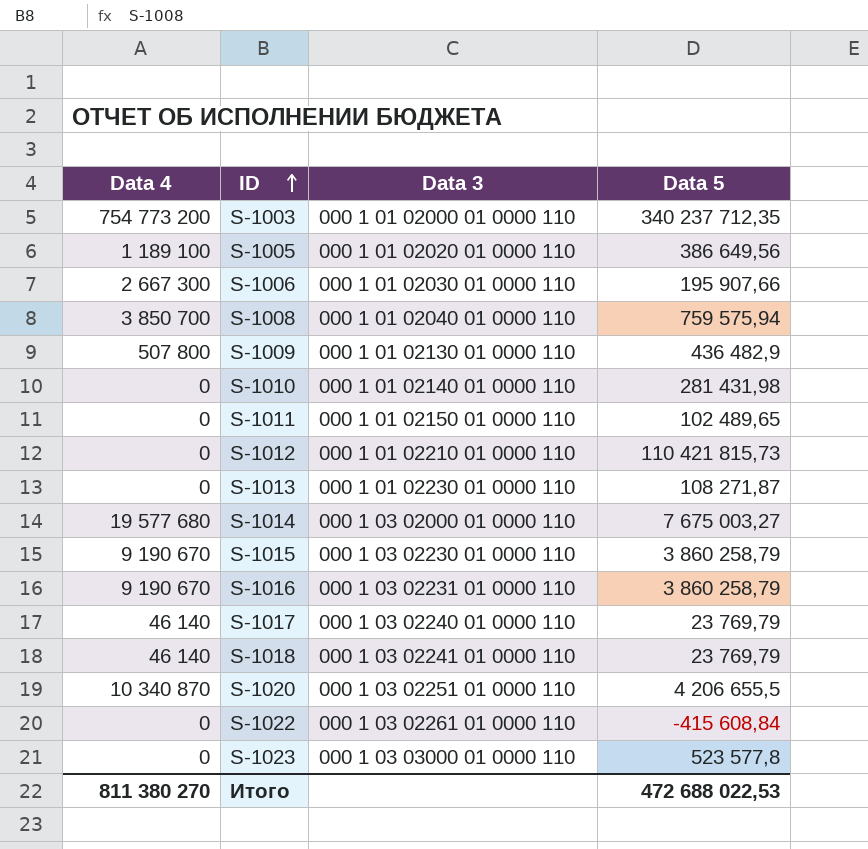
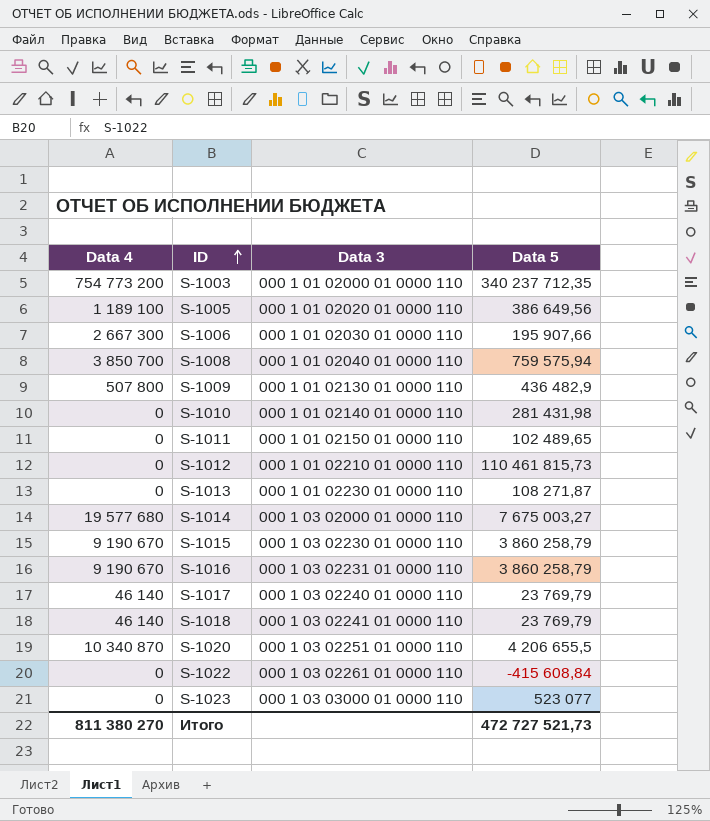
S-1012 | Data 5: 110 421 815,73 -> 110 461 815,73
S-1023 | Data 5: 523 577,8 -> 523 077
Итого | Data 5: 472 688 022,53 -> 472 727 521,73

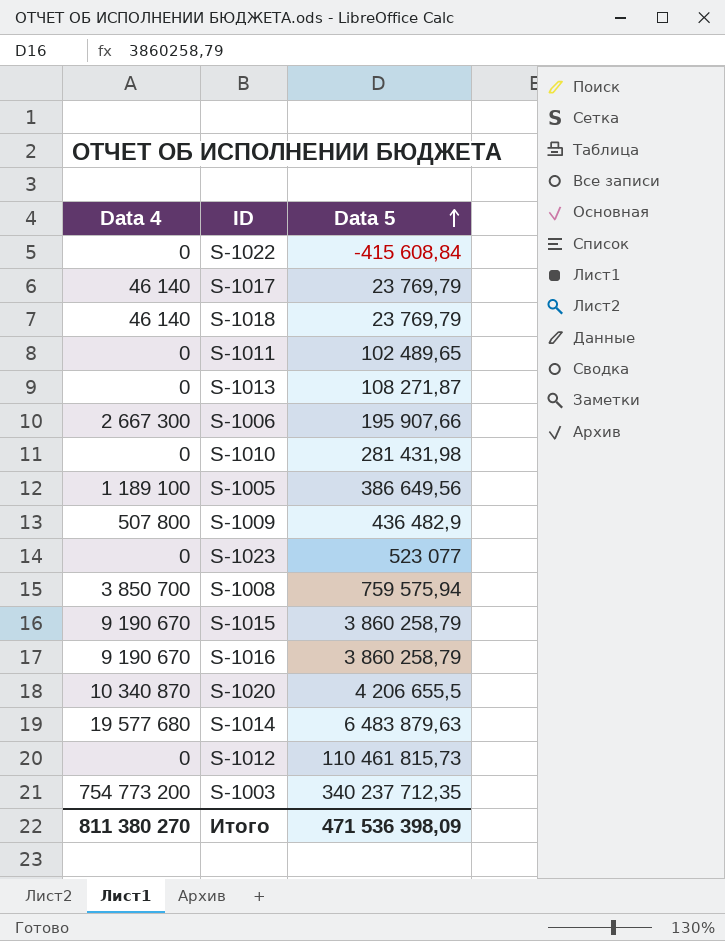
row order: ID ascending -> Data 5 ascending
column Data 3 | position: 3 -> none
S-1014 | Data 5: 7 675 003,27 -> 6 483 879,63
Итого | Data 5: 472 727 521,73 -> 471 536 398,09

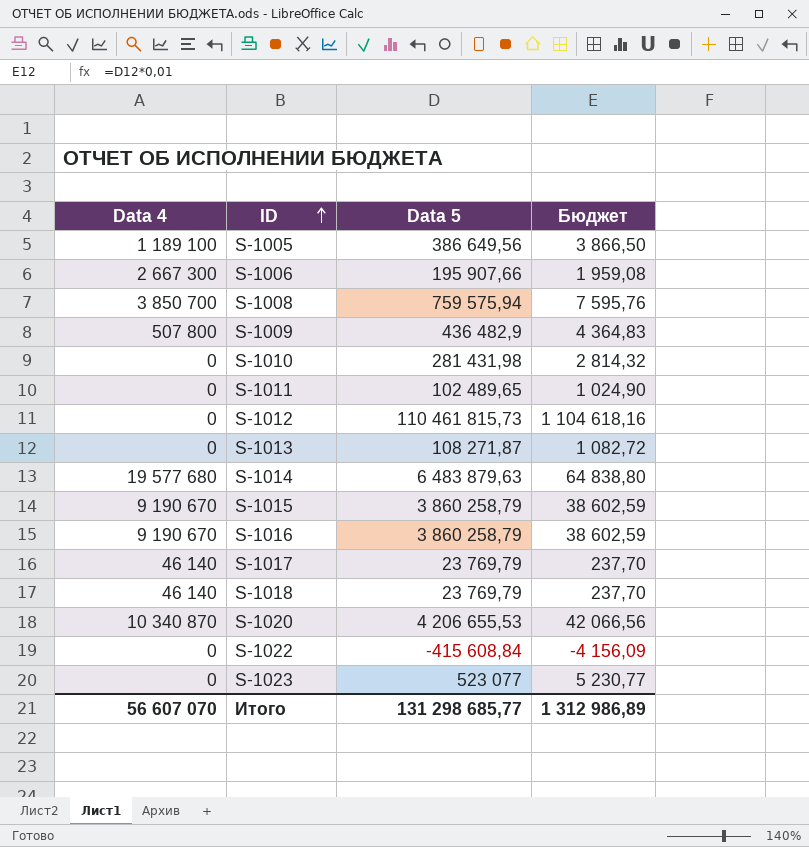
row order: Data 5 ascending -> ID ascending
column Бюджет | formula: none -> [Data 5] * 0,01
row S-1003: 754 773 200 | 340 237 712,35 -> none
S-1020 | Data 5: 4 206 655,5 -> 4 206 655,53
Итого | Data 4: 811 380 270 -> 56 607 070
Итого | Data 5: 471 536 398,09 -> 131 298 685,77

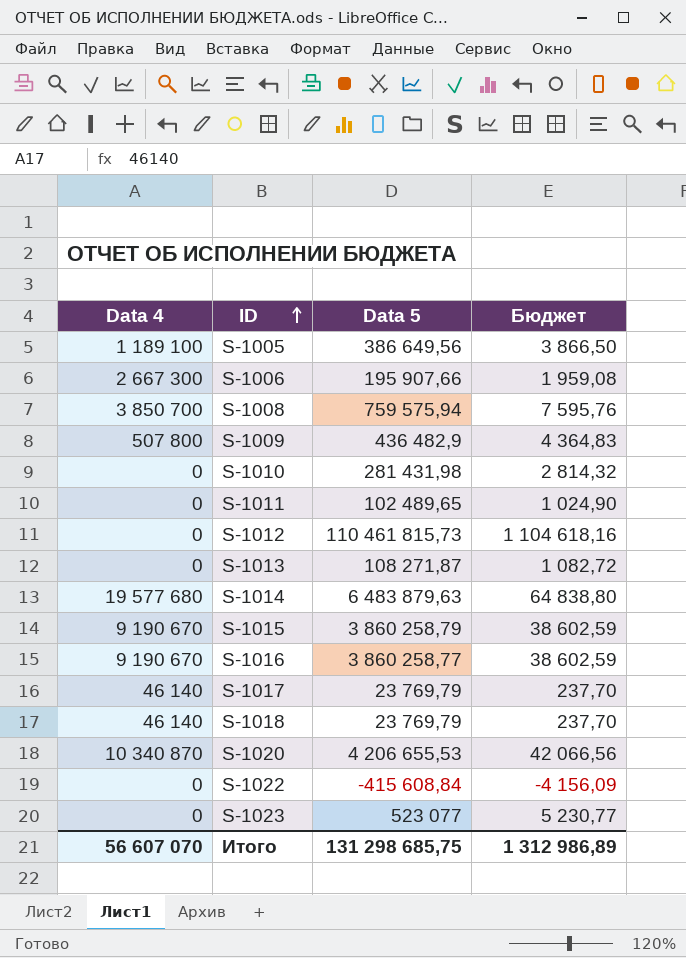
S-1016 | Data 5: 3 860 258,79 -> 3 860 258,77
Итого | Data 5: 131 298 685,77 -> 131 298 685,75

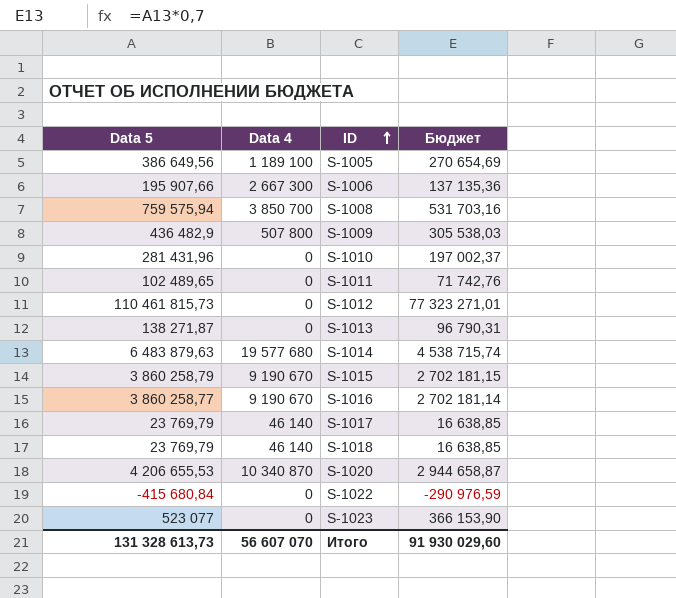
column Data 5 | position: 3 -> 1
column Бюджет | formula: [Data 5] * 0,01 -> [Data 5] * 0,7
S-1010 | Data 5: 281 431,98 -> 281 431,96
S-1013 | Data 5: 108 271,87 -> 138 271,87
S-1022 | Data 5: -415 608,84 -> -415 680,84
Итого | Data 5: 131 298 685,75 -> 131 328 613,73
Итого | Бюджет: 1 312 986,89 -> 91 930 029,60

